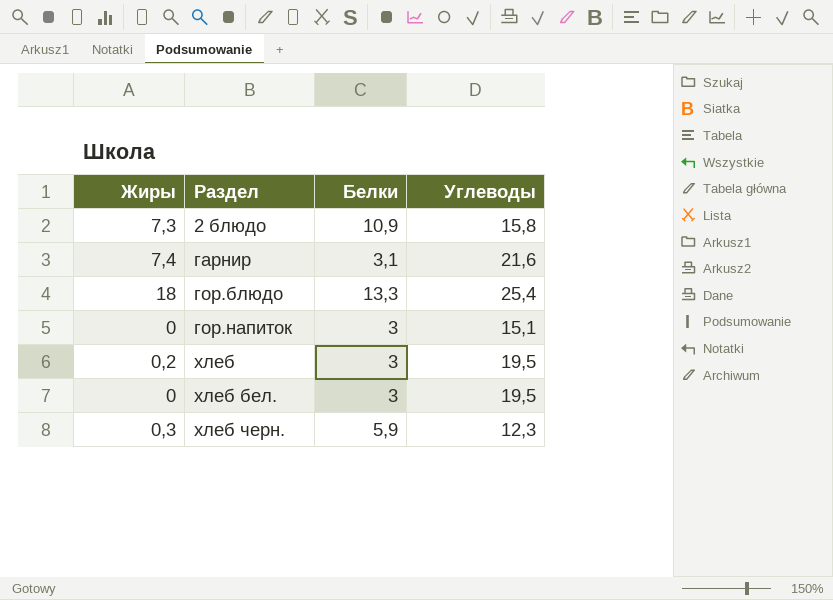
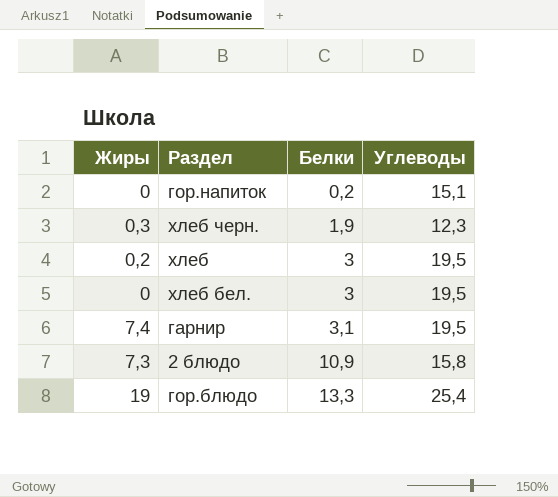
row order: Раздел ascending -> Белки ascending
гор.напиток | Белки: 3 -> 0,2
хлеб черн. | Белки: 5,9 -> 1,9
гарнир | Углеводы: 21,6 -> 19,5
гор.блюдо | Жиры: 18 -> 19

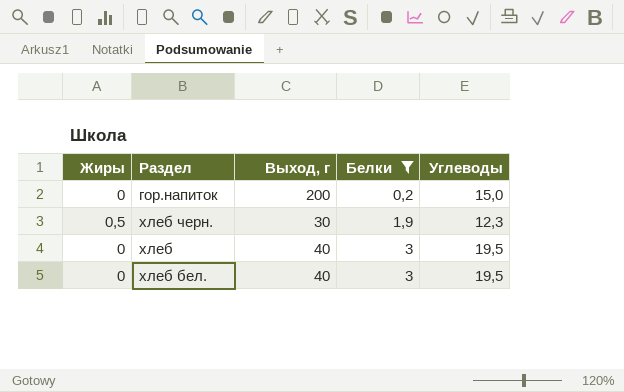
filter: none -> Белки <= 3
column Выход, г | position: none -> 3
гор.напиток | Углеводы: 15,1 -> 15,0
хлеб черн. | Жиры: 0,3 -> 0,5
хлеб | Жиры: 0,2 -> 0

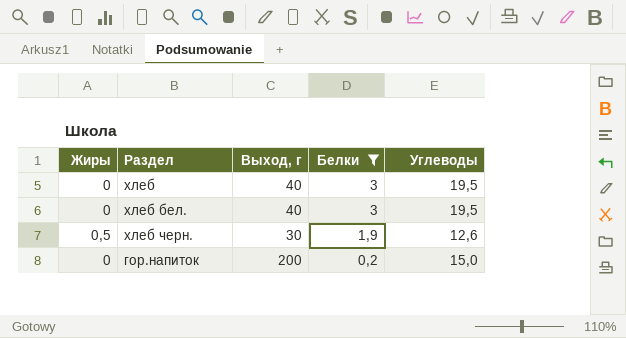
row order: Белки ascending -> Белки descending
хлеб черн. | Углеводы: 12,3 -> 12,6

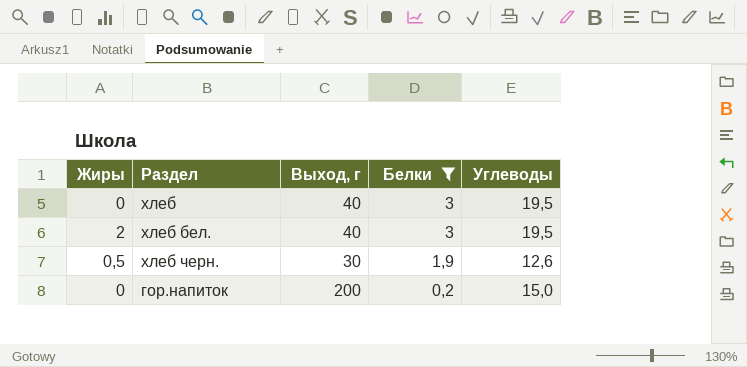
хлеб бел. | Жиры: 0 -> 2

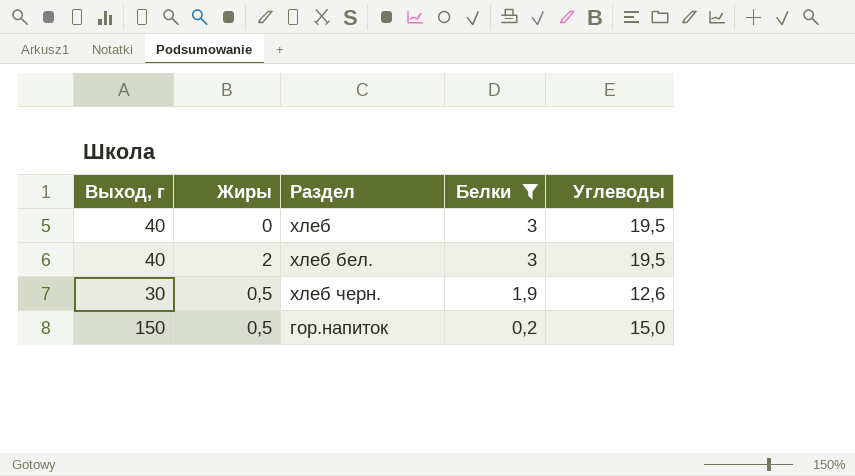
column Выход, г | position: 3 -> 1
гор.напиток | Выход, г: 200 -> 150
гор.напиток | Жиры: 0 -> 0,5

